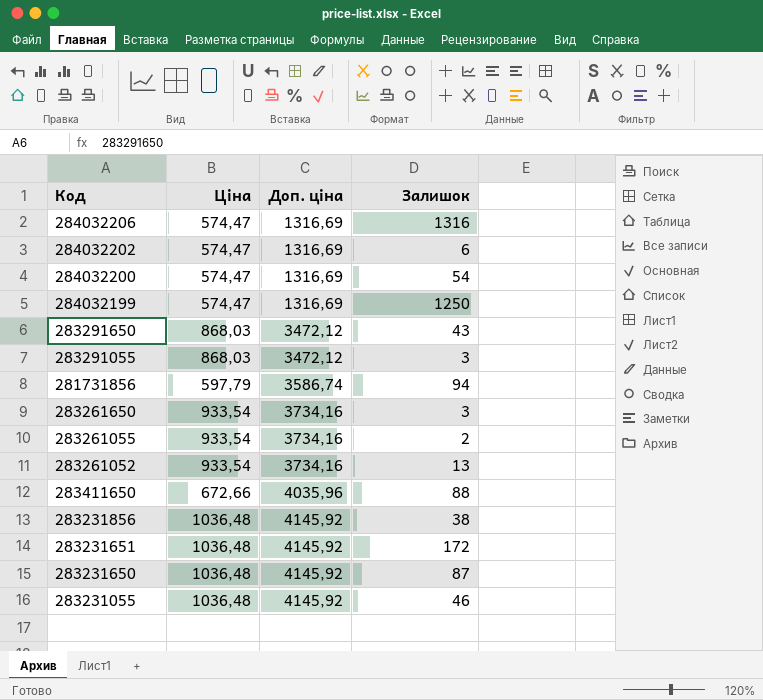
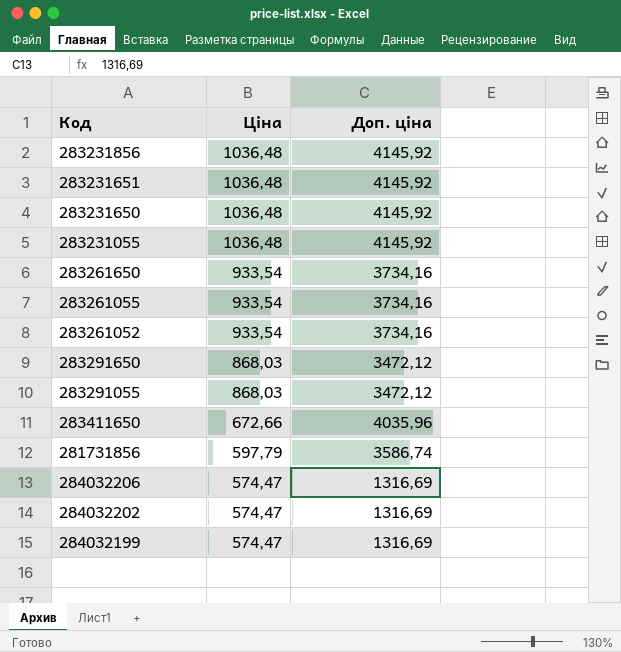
row order: Доп. ціна ascending -> Ціна descending
column Залишок | position: 4 -> none
row 284032200: 574,47 | 1316,69 | 54 -> none

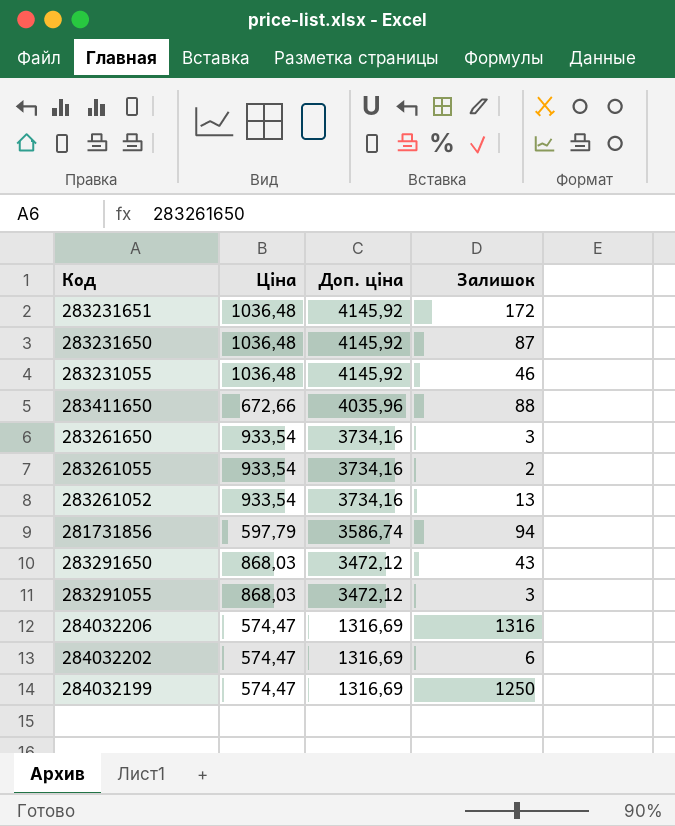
row order: Ціна descending -> Доп. ціна descending
column Залишок | position: none -> 4
row 283231856: 1036,48 | 4145,92 -> none

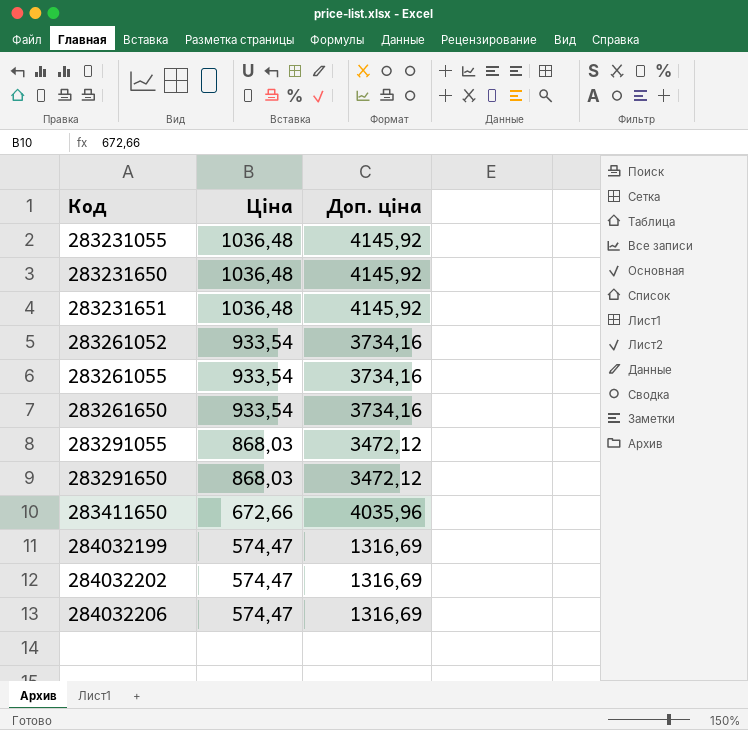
row order: Доп. ціна descending -> Код ascending
column Залишок | position: 4 -> none
row 281731856: 597,79 | 3586,74 | 94 -> none

